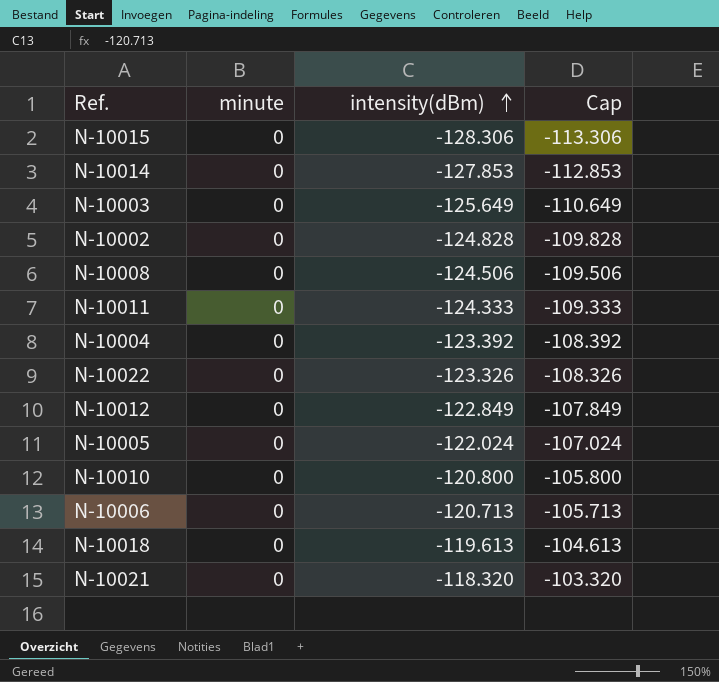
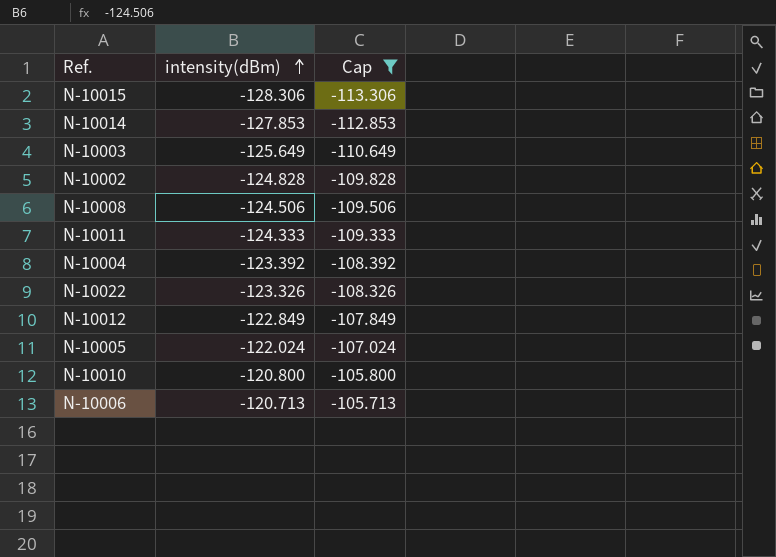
filter: none -> Cap <= -105.713
column minute | position: 2 -> none

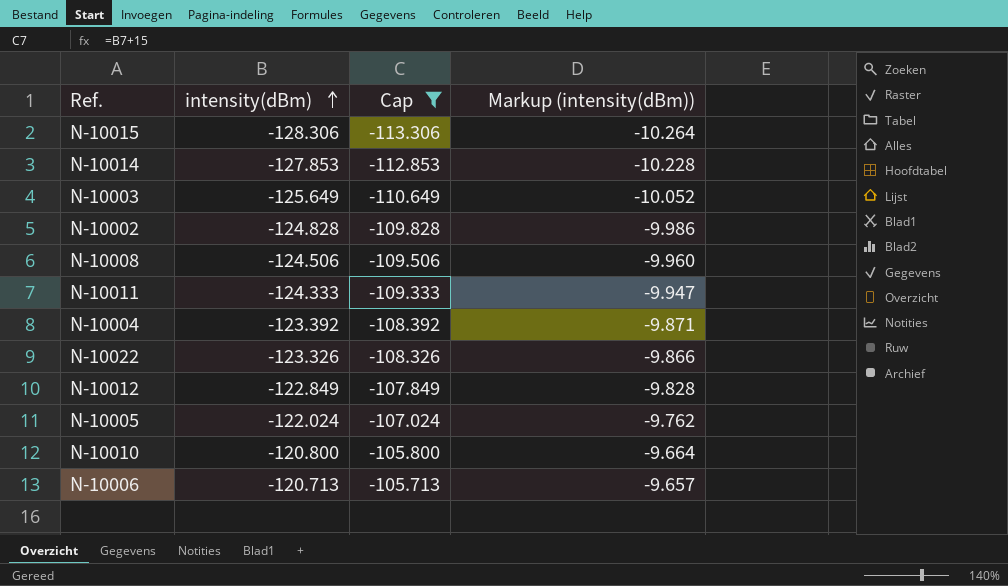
column Markup (intensity(dBm)) | formula: none -> [intensity(dBm)] * 0.08

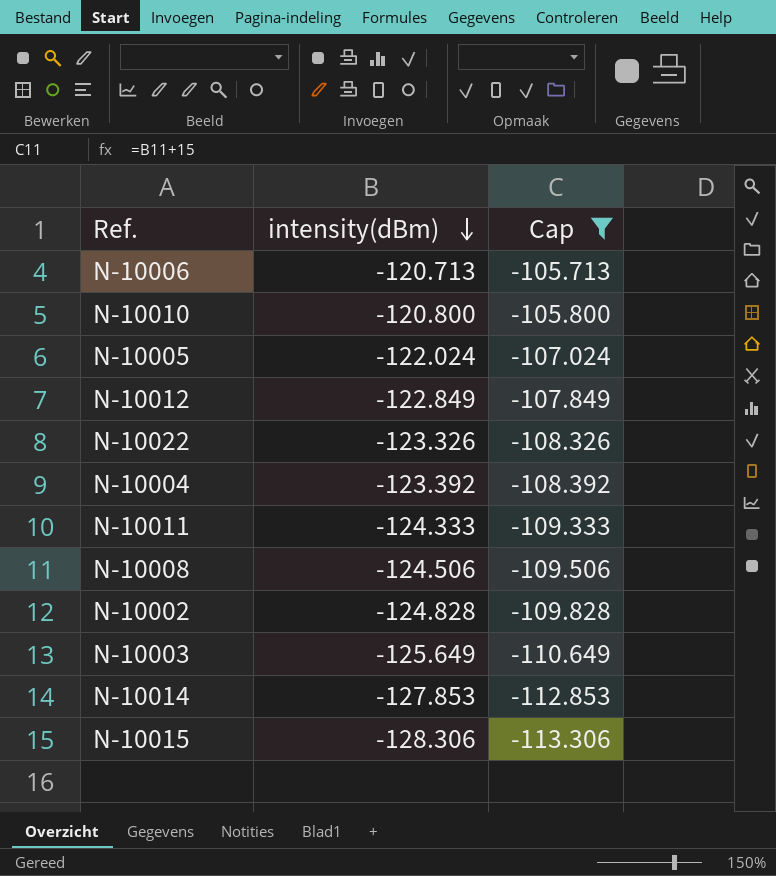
row order: intensity(dBm) ascending -> intensity(dBm) descending
column Markup (intensity(dBm)) | formula: [intensity(dBm)] * 0.08 -> none

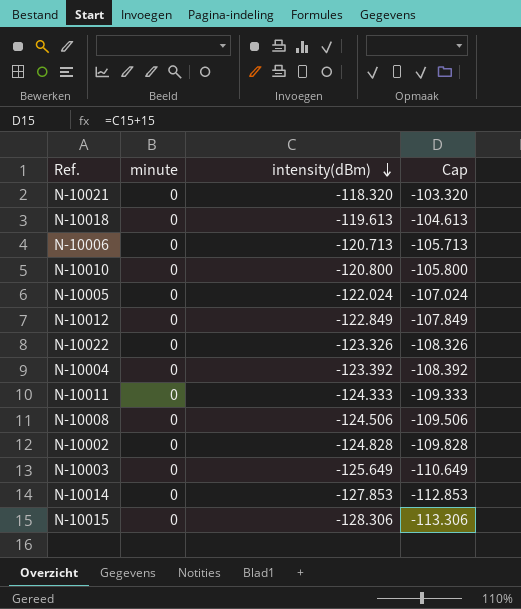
filter: Cap <= -105.713 -> none
column minute | position: none -> 2

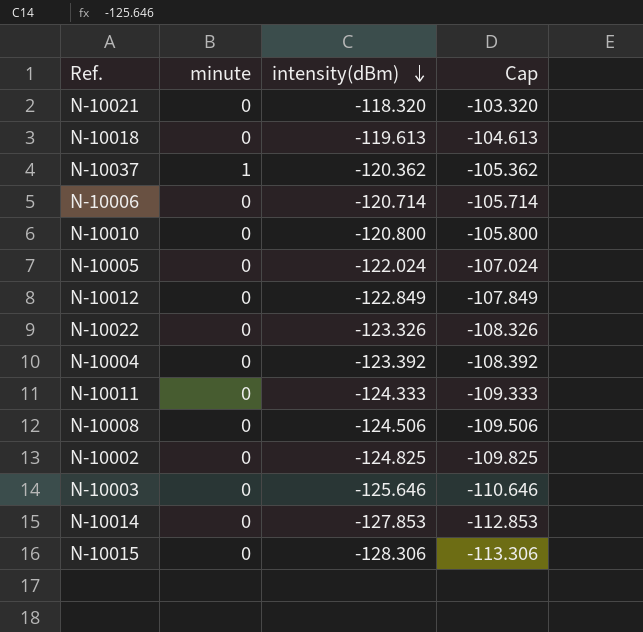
row N-10037: none -> 1 | -120.362 | -105.362
N-10006 | intensity(dBm): -120.713 -> -120.714
N-10006 | Cap: -105.713 -> -105.714
N-10002 | intensity(dBm): -124.828 -> -124.825
N-10002 | Cap: -109.828 -> -109.825
N-10003 | intensity(dBm): -125.649 -> -125.646
N-10003 | Cap: -110.649 -> -110.646

